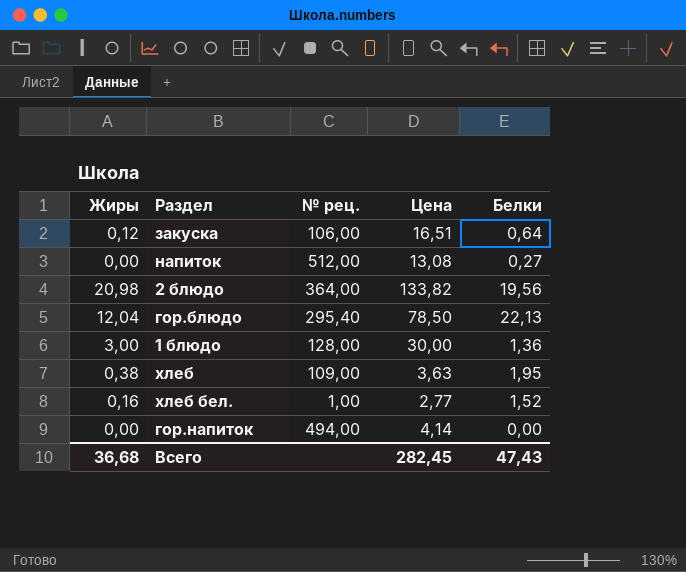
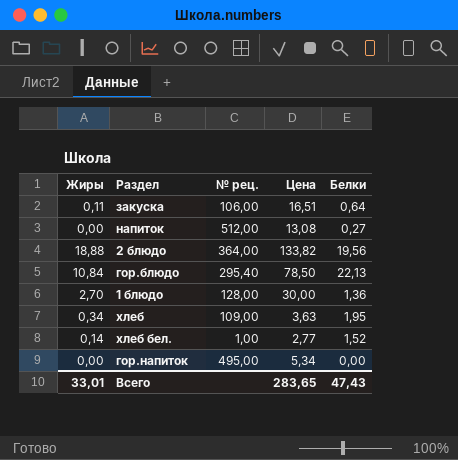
закуска | Жиры: 0,12 -> 0,11
2 блюдо | Жиры: 20,98 -> 18,88
гор.блюдо | Жиры: 12,04 -> 10,84
1 блюдо | Жиры: 3,00 -> 2,70
хлеб | Жиры: 0,38 -> 0,34
хлеб бел. | Жиры: 0,16 -> 0,14
гор.напиток | № рец.: 494,00 -> 495,00
гор.напиток | Цена: 4,14 -> 5,34
Всего | Жиры: 36,68 -> 33,01
Всего | Цена: 282,45 -> 283,65

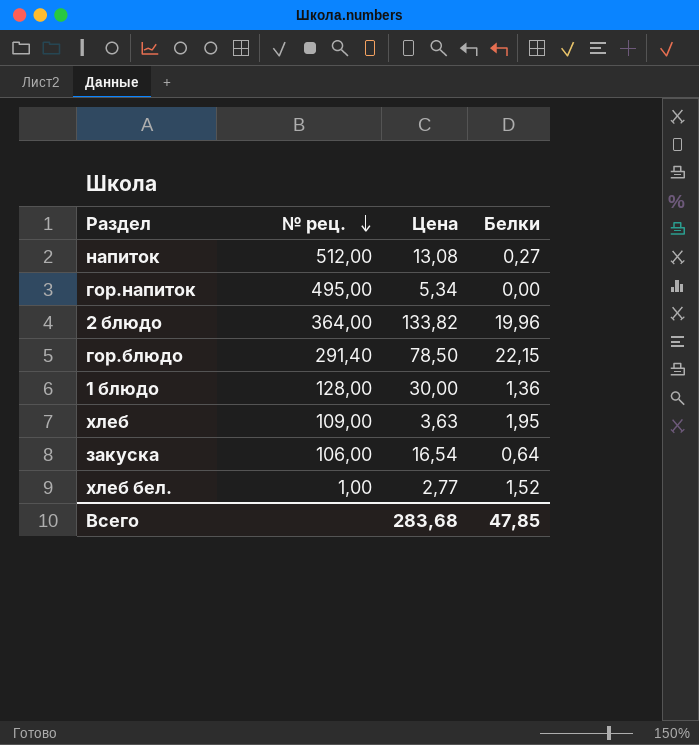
row order: none -> № рец. descending
column Жиры | position: 1 -> none
2 блюдо | Белки: 19,56 -> 19,96
гор.блюдо | № рец.: 295,40 -> 291,40
гор.блюдо | Белки: 22,13 -> 22,15
закуска | Цена: 16,51 -> 16,54
Всего | Цена: 283,65 -> 283,68
Всего | Белки: 47,43 -> 47,85

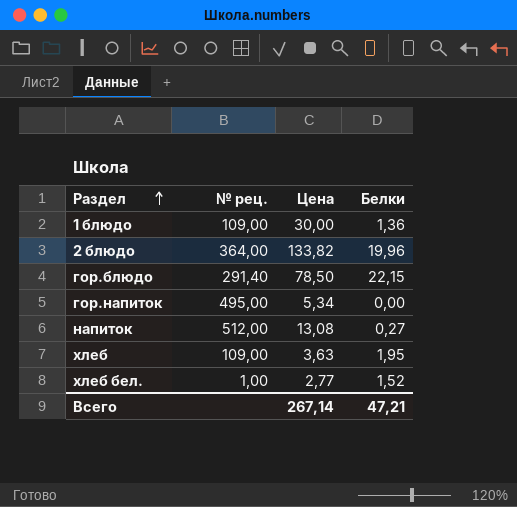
row order: № рец. descending -> Раздел ascending
row закуска: 106,00 | 16,54 | 0,64 -> none
1 блюдо | № рец.: 128,00 -> 109,00
Всего | Цена: 283,68 -> 267,14
Всего | Белки: 47,85 -> 47,21

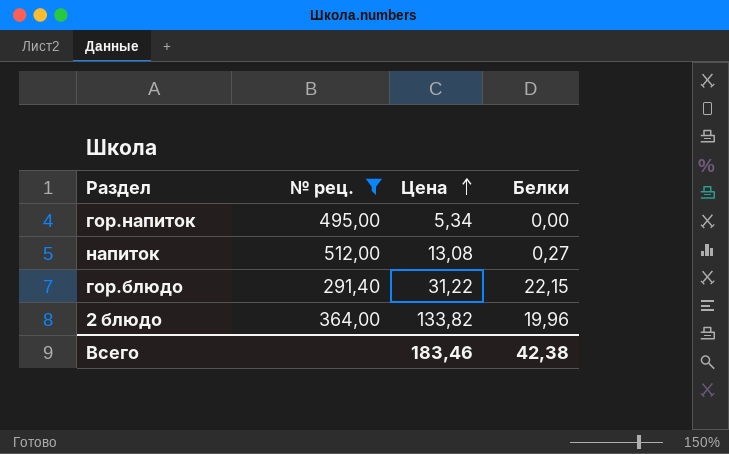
filter: none -> № рец. >= 291,40
row order: Раздел ascending -> Цена ascending
гор.блюдо | Цена: 78,50 -> 31,22
Всего | Цена: 267,14 -> 183,46
Всего | Белки: 47,21 -> 42,38

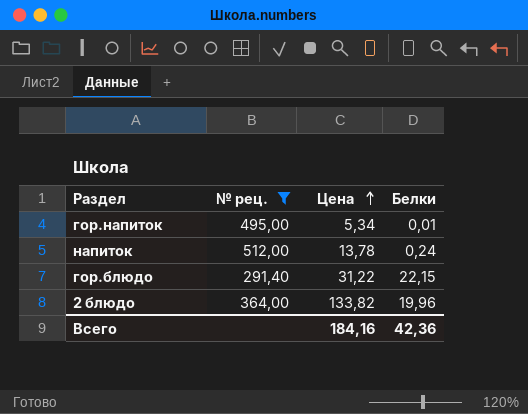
гор.напиток | Белки: 0,00 -> 0,01
напиток | Цена: 13,08 -> 13,78
напиток | Белки: 0,27 -> 0,24
Всего | Цена: 183,46 -> 184,16
Всего | Белки: 42,38 -> 42,36

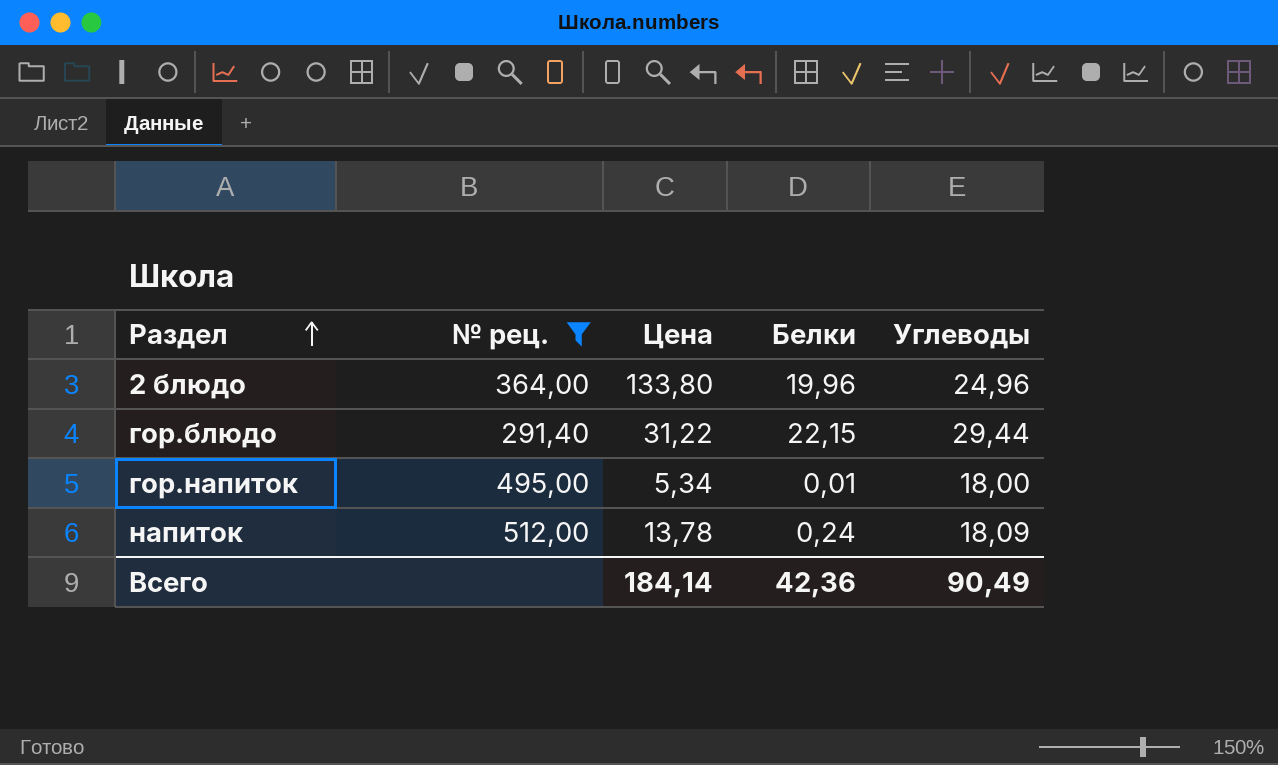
row order: Цена ascending -> Раздел ascending
column Углеводы | position: none -> 5
2 блюдо | Цена: 133,82 -> 133,80
Всего | Цена: 184,16 -> 184,14

